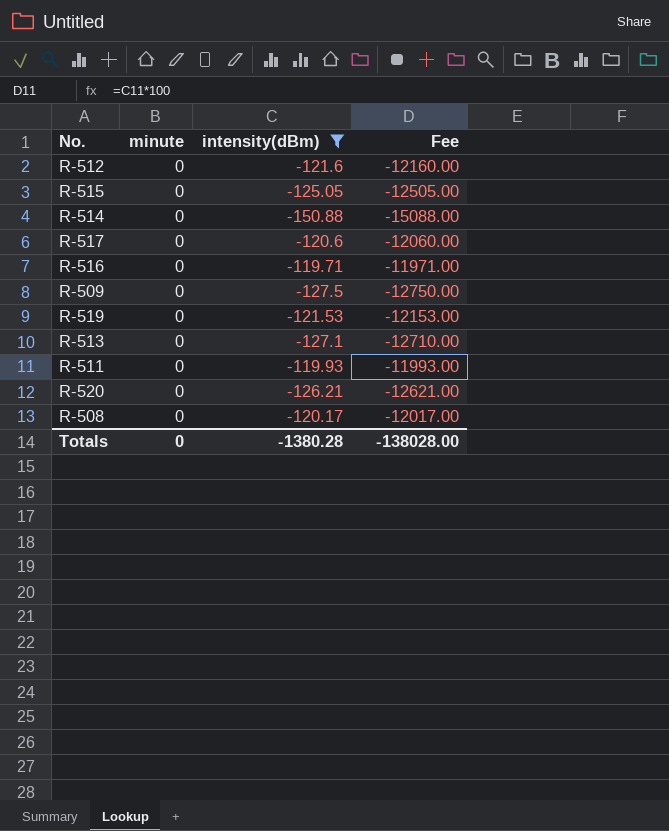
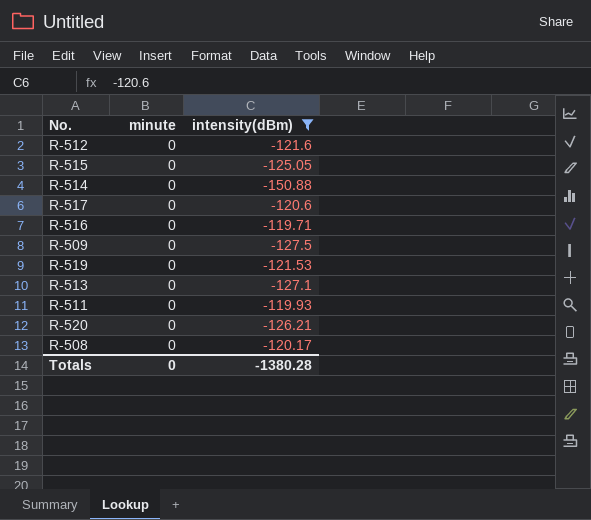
column Fee | formula: [intensity(dBm)] * 100 -> none

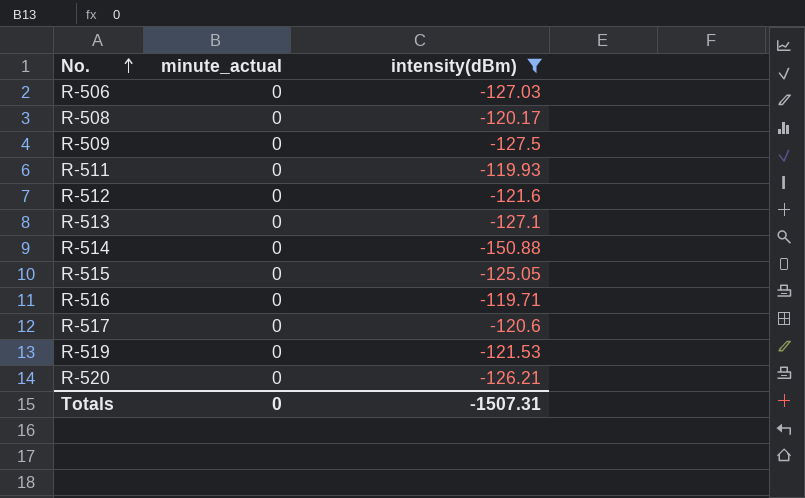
row order: none -> No. ascending
column name: minute -> minute_actual
row R-506: none -> 0 | -127.03
Totals | intensity(dBm): -1380.28 -> -1507.31

